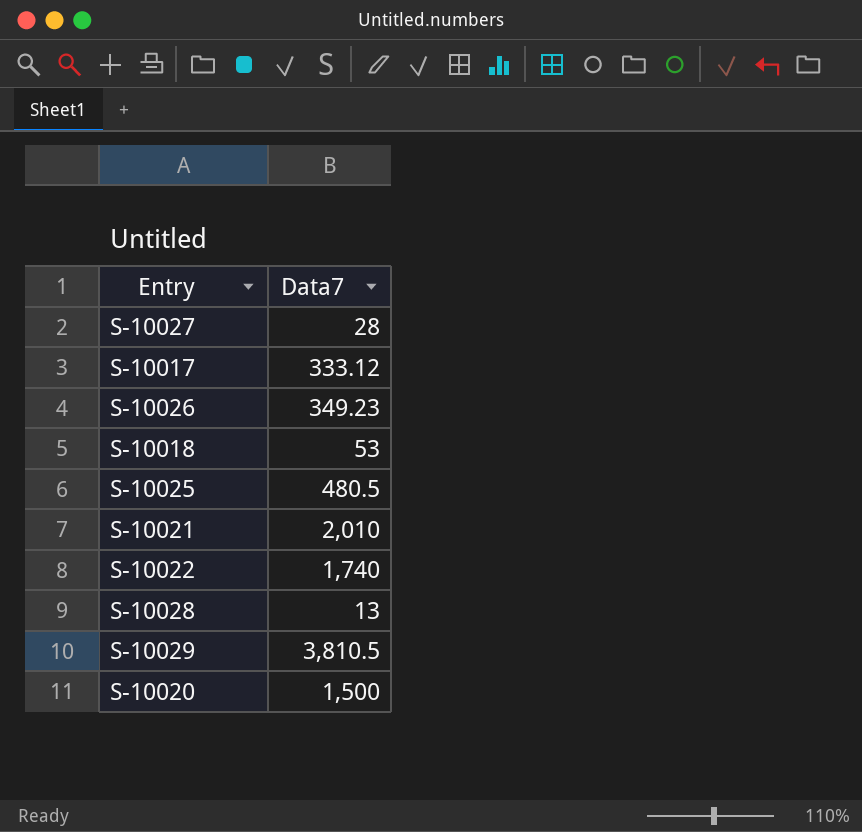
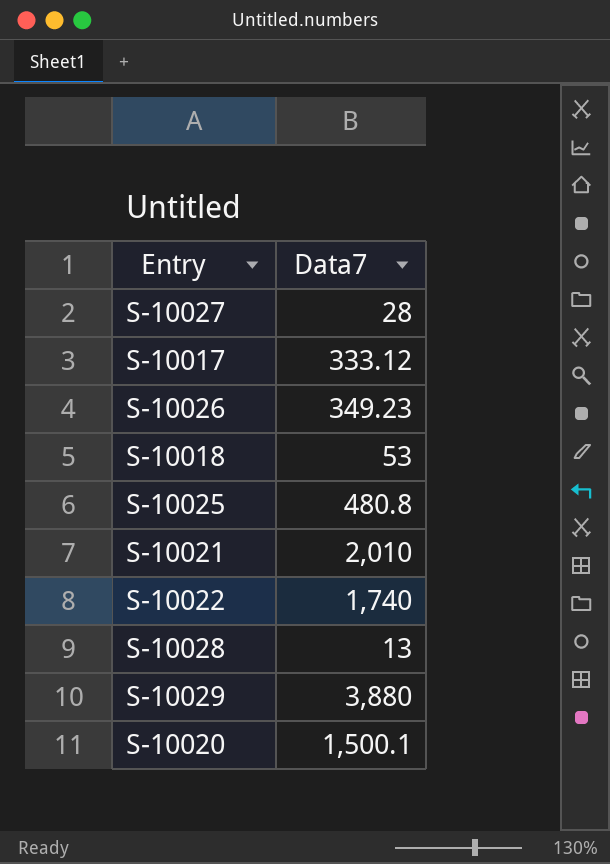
S-10025 | Data7: 480.5 -> 480.8
S-10029 | Data7: 3,810.5 -> 3,880
S-10020 | Data7: 1,500 -> 1,500.1

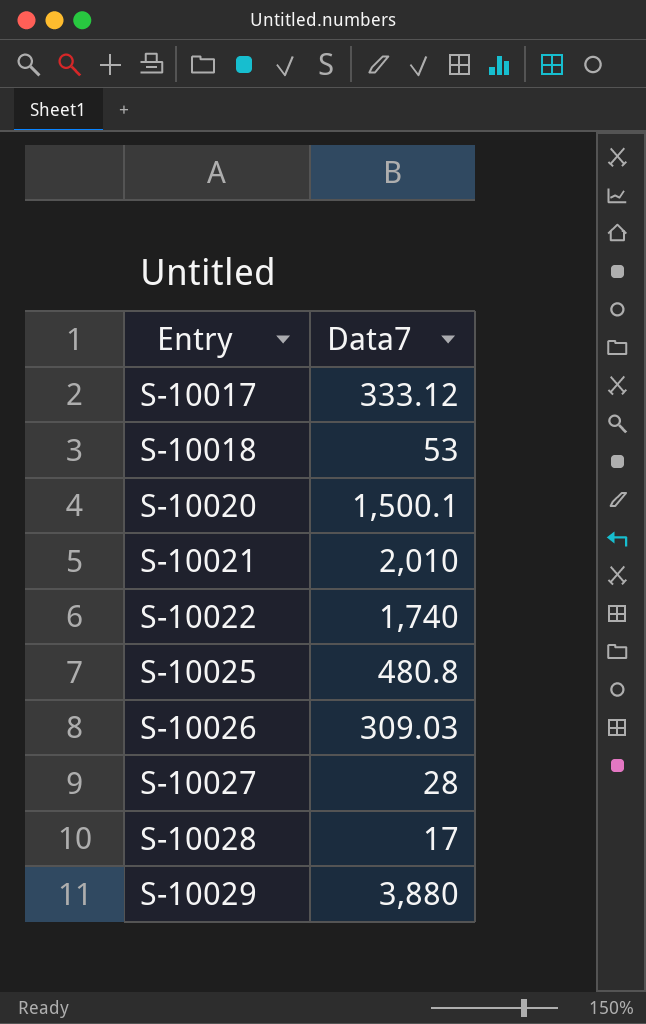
row order: none -> Entry ascending
S-10026 | Data7: 349.23 -> 309.03
S-10028 | Data7: 13 -> 17

